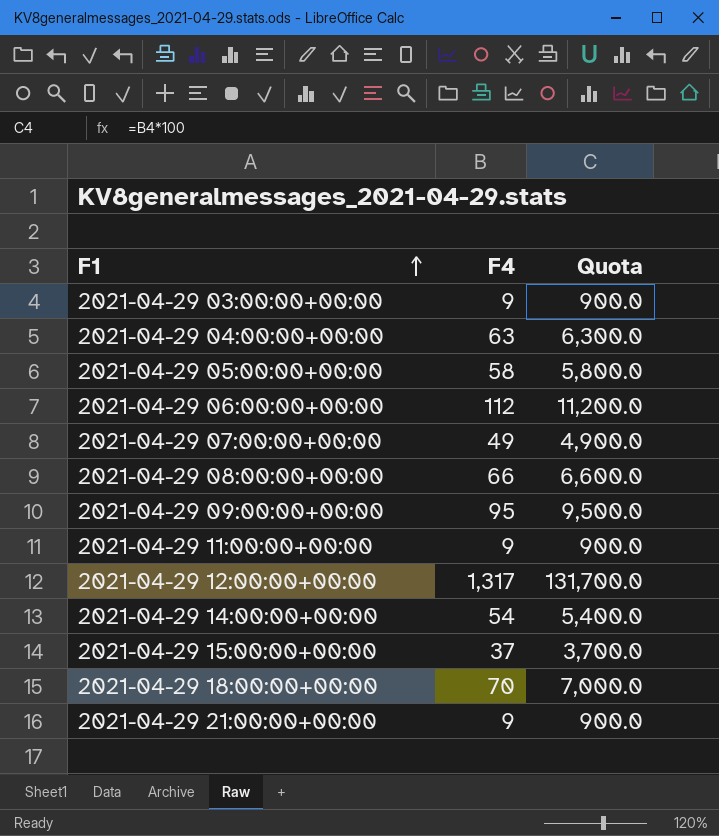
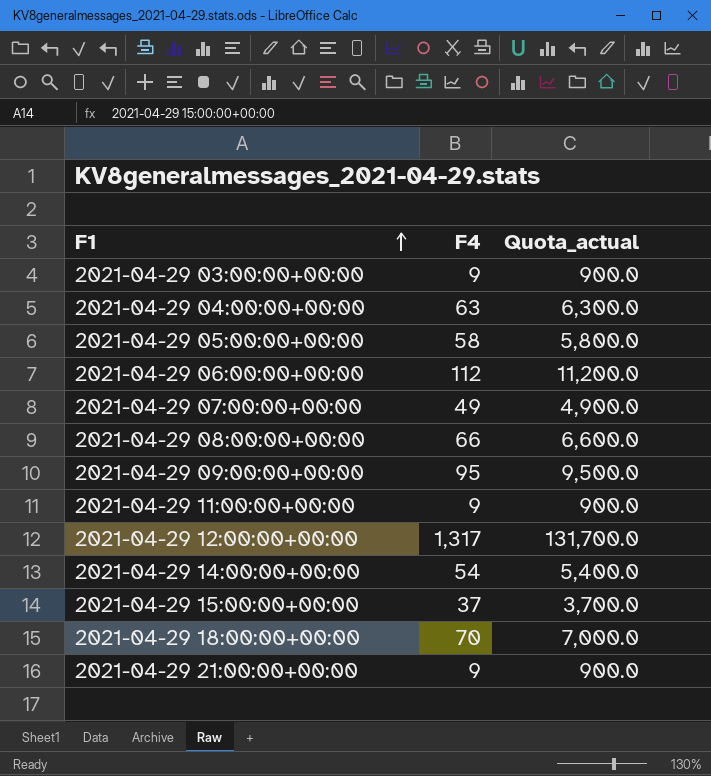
column name: Quota -> Quota_actual

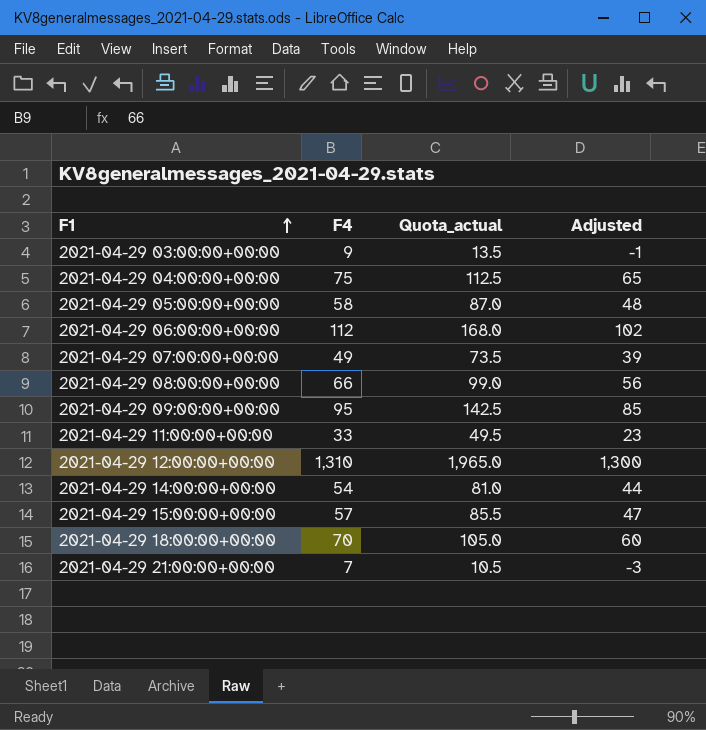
column Quota_actual | formula: [F4] * 100 -> [F4] * 1.5
column Adjusted | formula: none -> [F4] - 10
2021-04-29 04:00:00+00:00 | F4: 63 -> 75
2021-04-29 11:00:00+00:00 | F4: 9 -> 33
2021-04-29 12:00:00+00:00 | F4: 1,317 -> 1,310
2021-04-29 15:00:00+00:00 | F4: 37 -> 57
2021-04-29 21:00:00+00:00 | F4: 9 -> 7

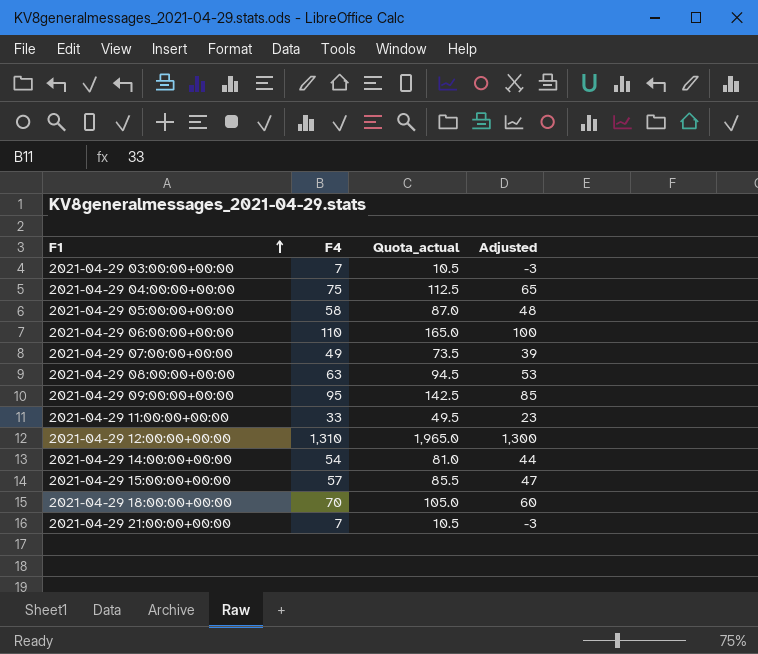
2021-04-29 03:00:00+00:00 | F4: 9 -> 7
2021-04-29 03:00:00+00:00 | Quota_actual: 13.5 -> 10.5
2021-04-29 03:00:00+00:00 | Adjusted: -1 -> -3
2021-04-29 06:00:00+00:00 | F4: 112 -> 110
2021-04-29 06:00:00+00:00 | Quota_actual: 168.0 -> 165.0
2021-04-29 06:00:00+00:00 | Adjusted: 102 -> 100
2021-04-29 08:00:00+00:00 | F4: 66 -> 63
2021-04-29 08:00:00+00:00 | Quota_actual: 99.0 -> 94.5
2021-04-29 08:00:00+00:00 | Adjusted: 56 -> 53

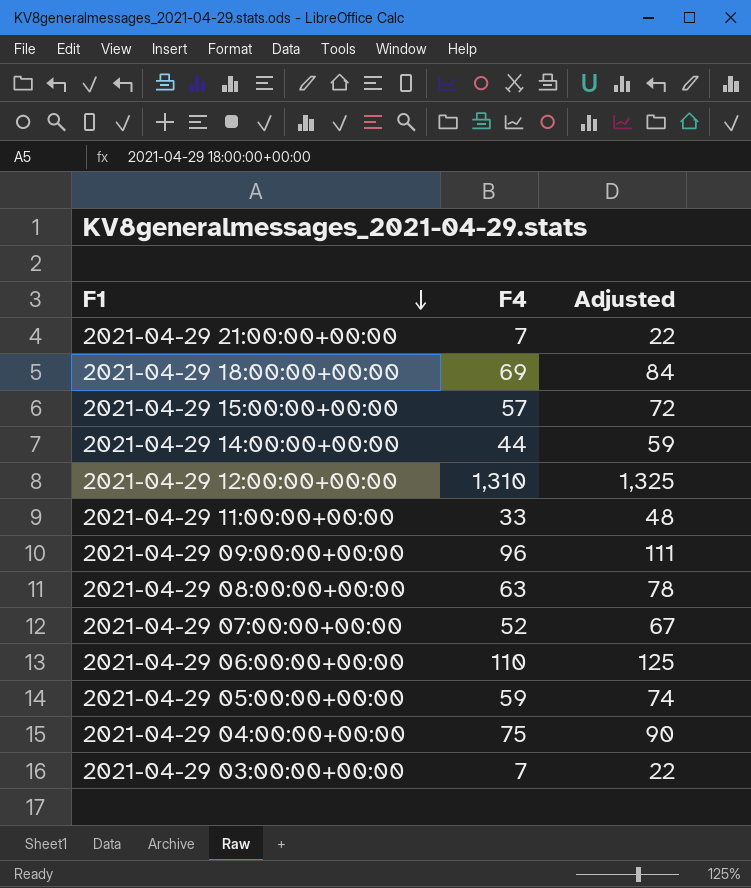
row order: F1 ascending -> F1 descending
column Quota_actual | formula: [F4] * 1.5 -> none
column Adjusted | formula: [F4] - 10 -> [F4] + 15
2021-04-29 18:00:00+00:00 | F4: 70 -> 69
2021-04-29 14:00:00+00:00 | F4: 54 -> 44
2021-04-29 09:00:00+00:00 | F4: 95 -> 96
2021-04-29 07:00:00+00:00 | F4: 49 -> 52
2021-04-29 05:00:00+00:00 | F4: 58 -> 59

